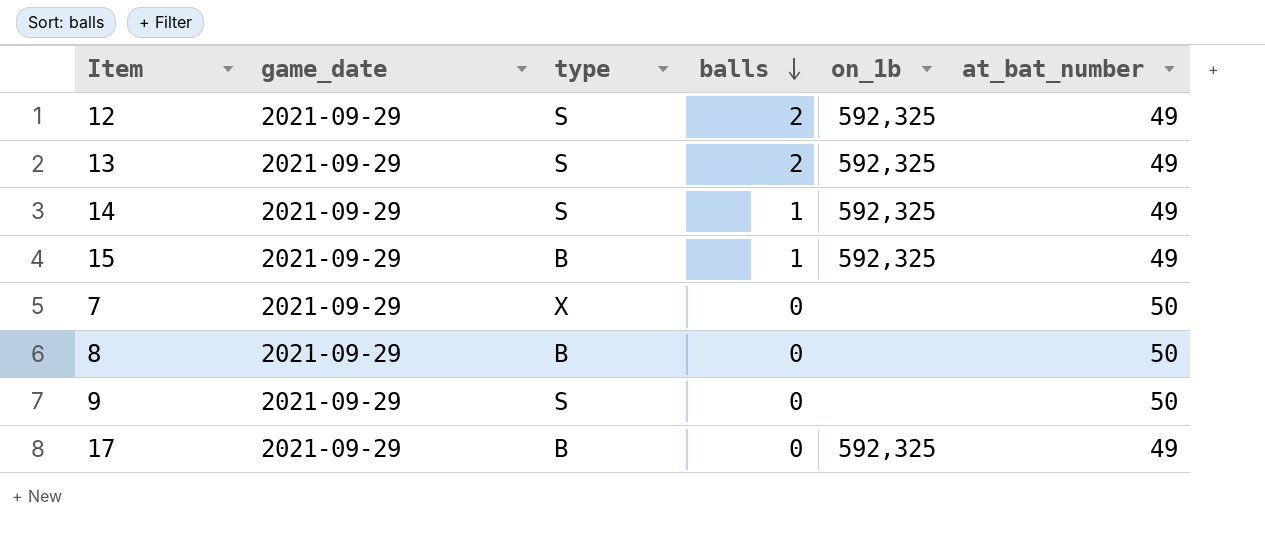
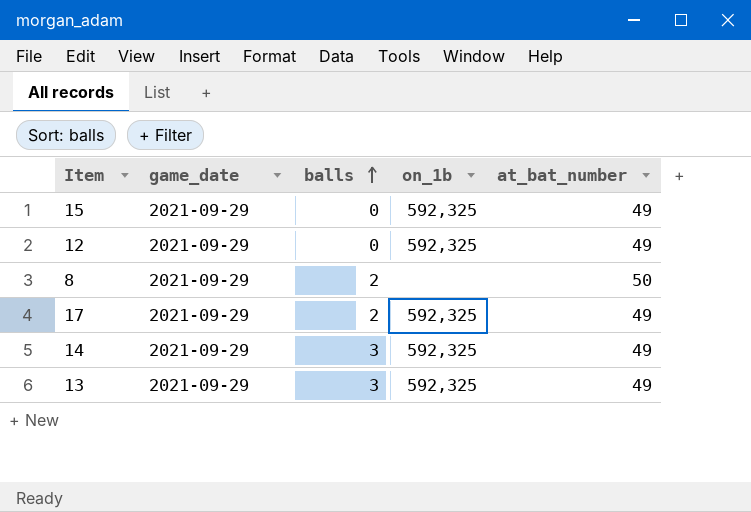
row order: balls descending -> balls ascending
column type | position: 3 -> none
row 7: 2021-09-29 | X | 0 | none | 50 -> none
row 9: 2021-09-29 | S | 0 | none | 50 -> none
15 | balls: 1 -> 0
12 | balls: 2 -> 0
8 | balls: 0 -> 2
17 | balls: 0 -> 2
14 | balls: 1 -> 3
13 | balls: 2 -> 3

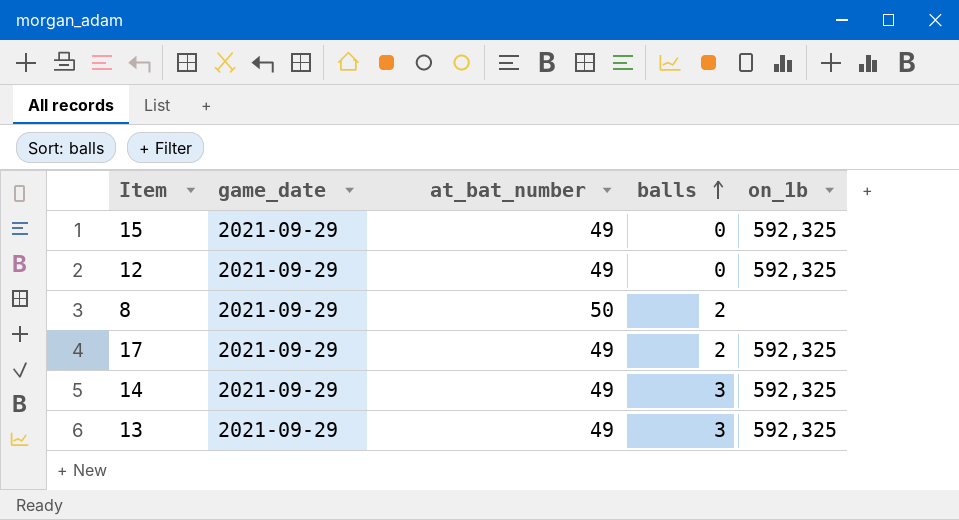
column at_bat_number | position: 5 -> 3

